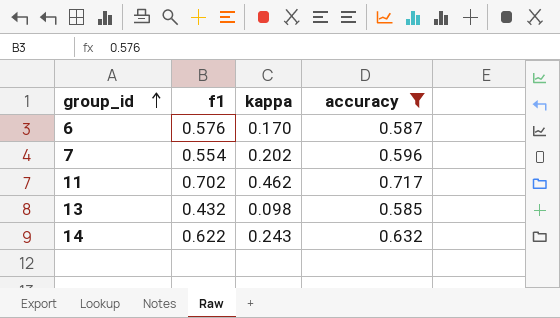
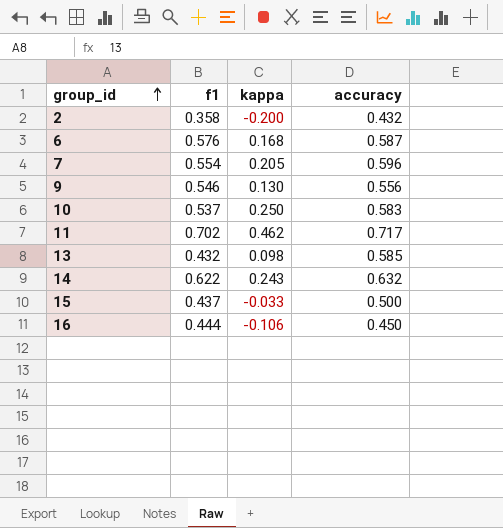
filter: accuracy >= 0.585 -> none
6 | kappa: 0.170 -> 0.168
7 | kappa: 0.202 -> 0.205

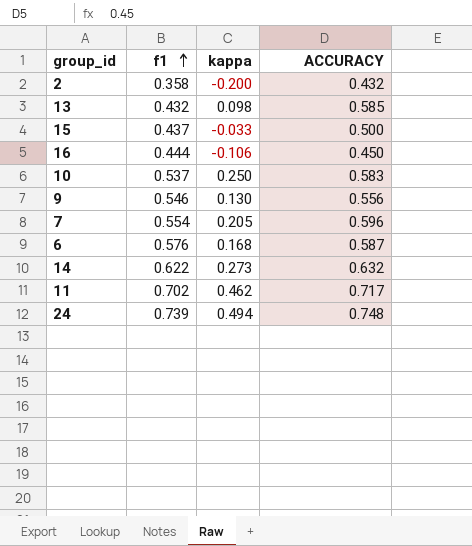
row order: group_id ascending -> f1 ascending
column name: accuracy -> ACCURACY
14 | kappa: 0.243 -> 0.273
row 24: none -> 0.739 | 0.494 | 0.748

